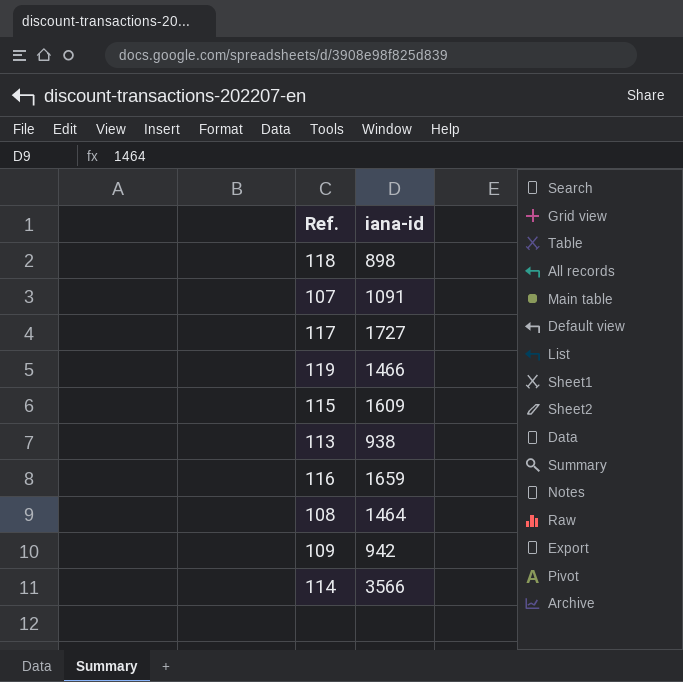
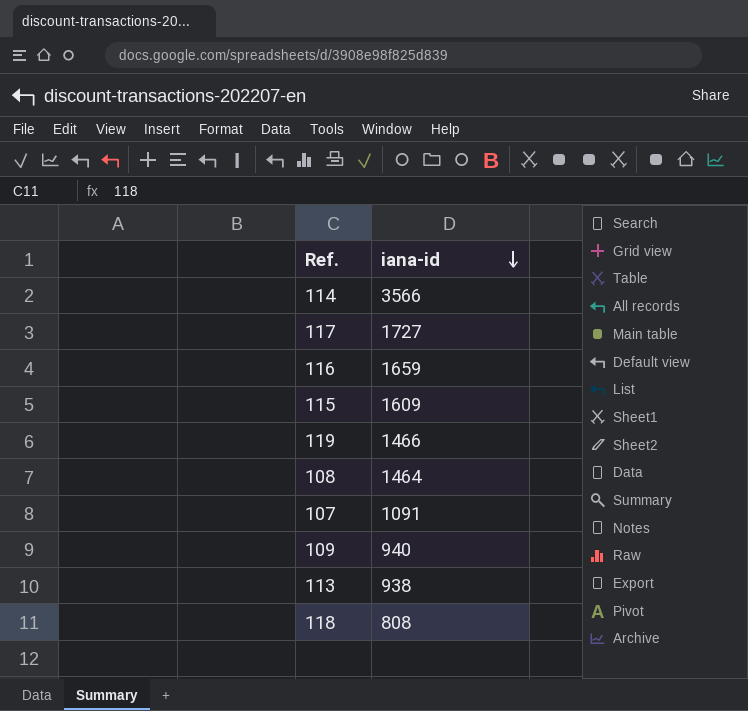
row order: none -> iana-id descending
109 | iana-id: 942 -> 940
118 | iana-id: 898 -> 808

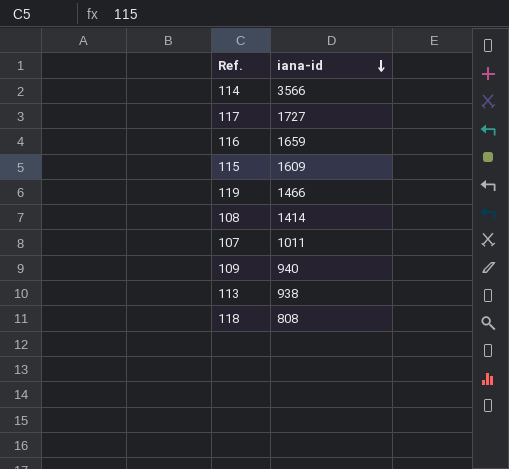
108 | iana-id: 1464 -> 1414
107 | iana-id: 1091 -> 1011

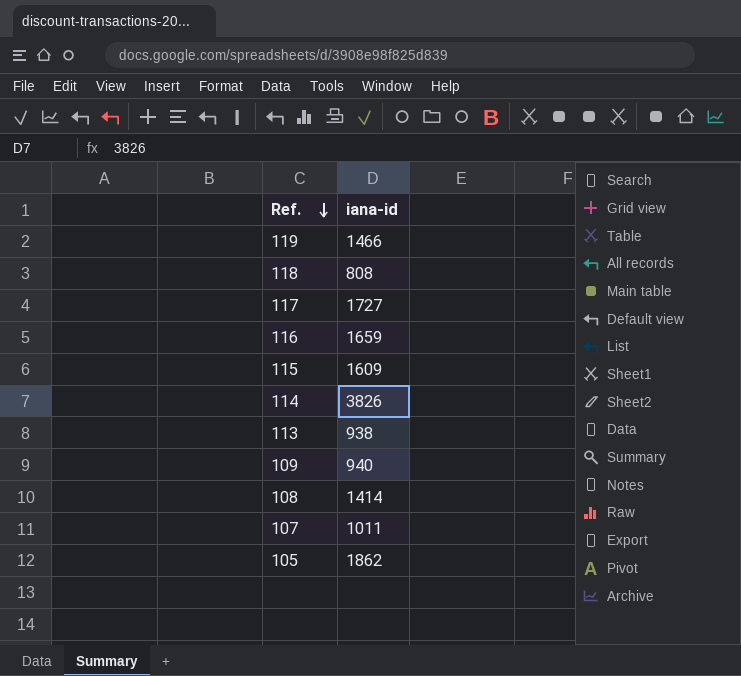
row order: iana-id descending -> Ref. descending
114 | iana-id: 3566 -> 3826
row 105: none -> 1862

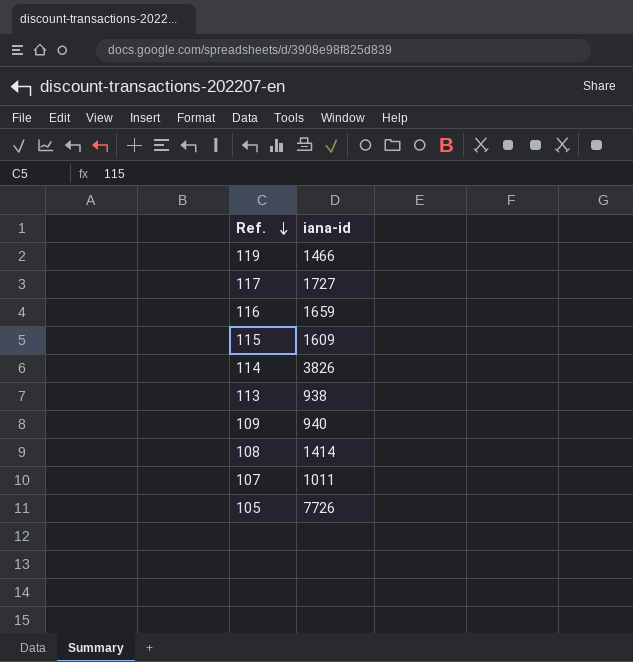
row 118: 808 -> none
105 | iana-id: 1862 -> 7726

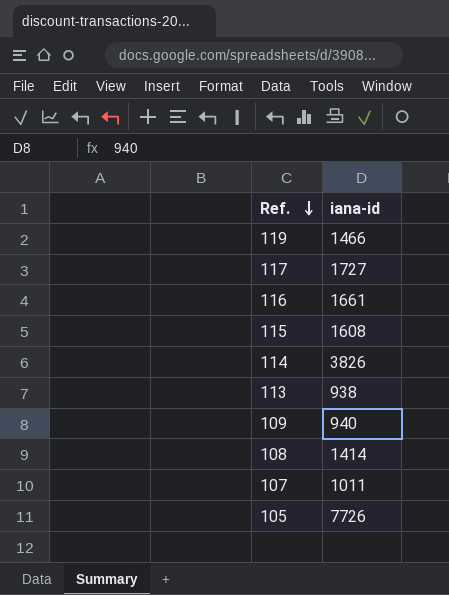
116 | iana-id: 1659 -> 1661
115 | iana-id: 1609 -> 1608

